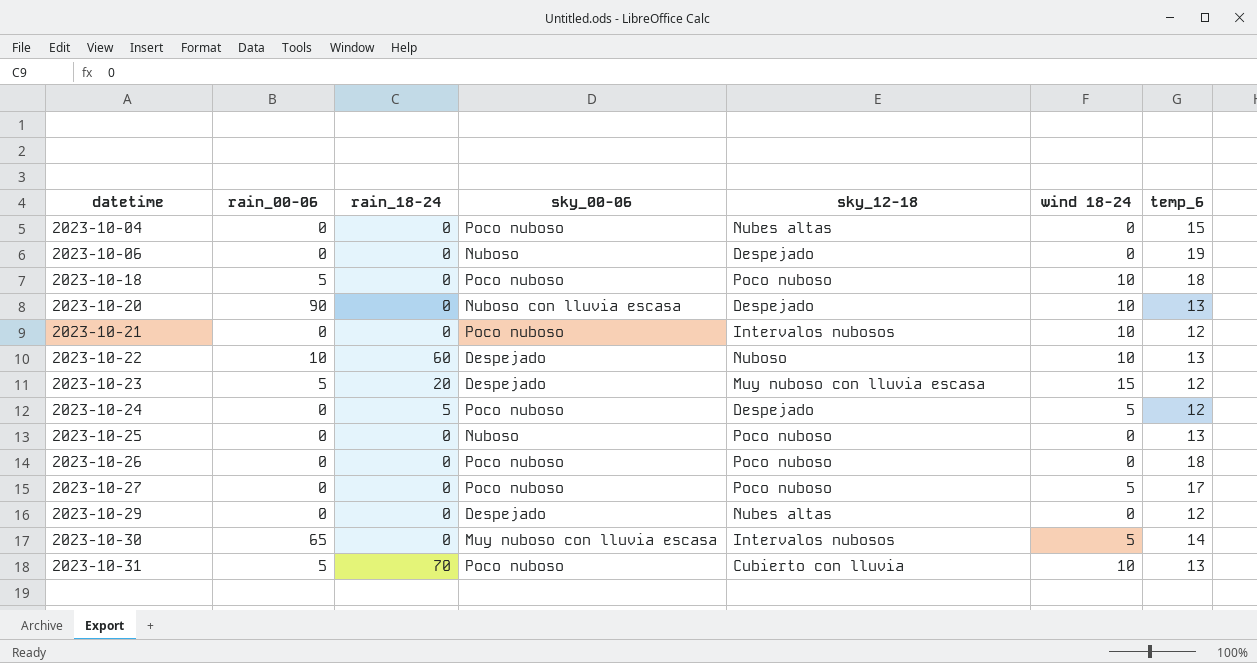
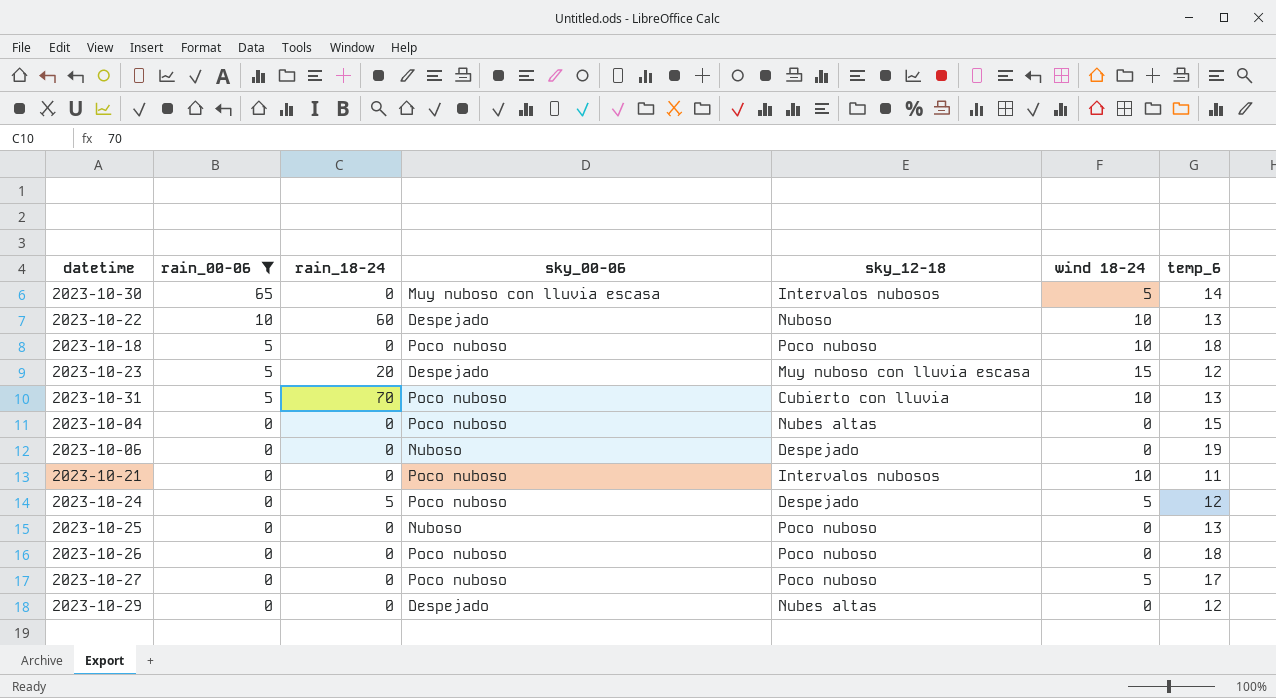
filter: none -> rain_00-06 != 90
row order: datetime ascending -> rain_00-06 descending
2023-10-21 | temp_6: 12 -> 11

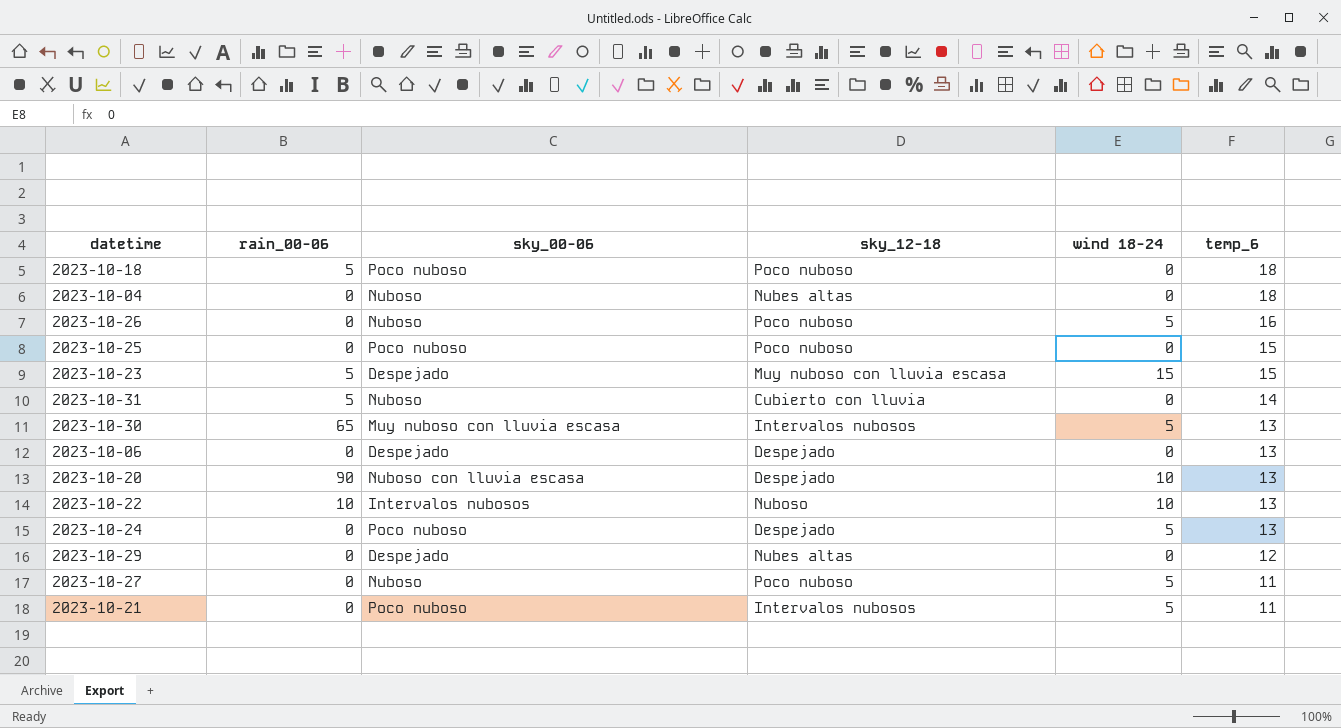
filter: rain_00-06 != 90 -> none
row order: rain_00-06 descending -> temp_6 descending
column rain_18-24 | position: 3 -> none
2023-10-18 | wind 18-24: 10 -> 0
2023-10-04 | sky_00-06: Poco nuboso -> Nuboso
2023-10-04 | temp_6: 15 -> 18
2023-10-26 | sky_00-06: Poco nuboso -> Nuboso
2023-10-26 | wind 18-24: 0 -> 5
2023-10-26 | temp_6: 18 -> 16
2023-10-25 | sky_00-06: Nuboso -> Poco nuboso
2023-10-25 | temp_6: 13 -> 15
2023-10-23 | temp_6: 12 -> 15
2023-10-31 | sky_00-06: Poco nuboso -> Nuboso
2023-10-31 | wind 18-24: 10 -> 0
2023-10-31 | temp_6: 13 -> 14
2023-10-30 | temp_6: 14 -> 13
2023-10-06 | sky_00-06: Nuboso -> Despejado
2023-10-06 | temp_6: 19 -> 13
2023-10-22 | sky_00-06: Despejado -> Intervalos nubosos
2023-10-24 | temp_6: 12 -> 13
2023-10-27 | sky_00-06: Poco nuboso -> Nuboso
2023-10-27 | temp_6: 17 -> 11
2023-10-21 | wind 18-24: 10 -> 5

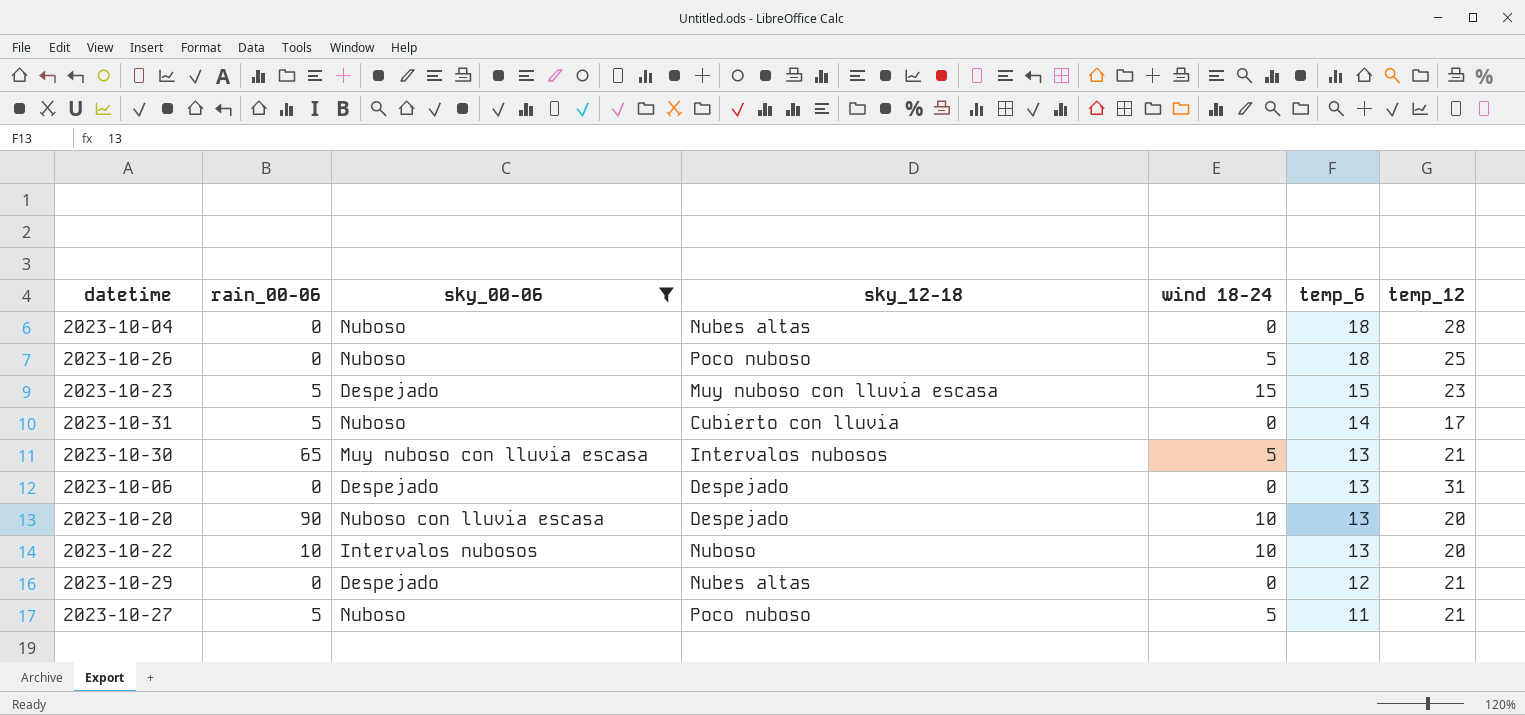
filter: none -> sky_00-06 != Poco nuboso
column temp_12 | position: none -> 7
2023-10-26 | temp_6: 16 -> 18
2023-10-27 | rain_00-06: 0 -> 5

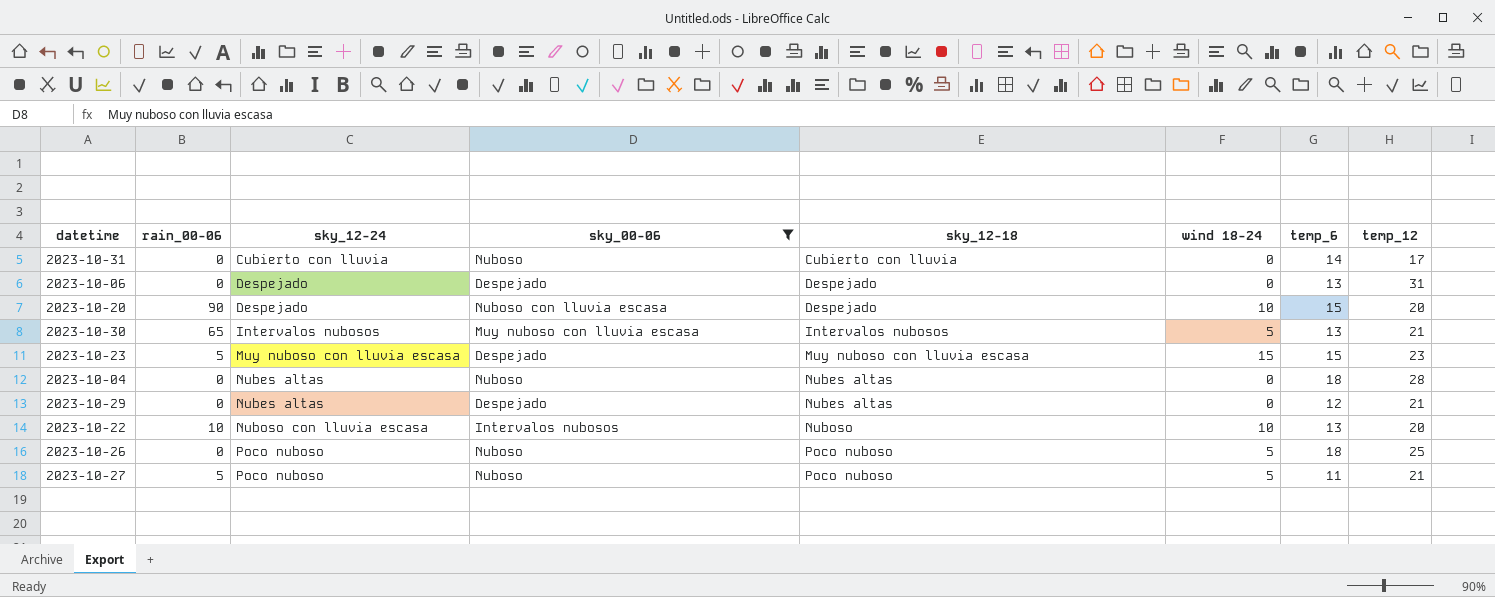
row order: temp_6 descending -> sky_12-24 ascending
column sky_12-24 | position: none -> 3
2023-10-31 | rain_00-06: 5 -> 0
2023-10-20 | temp_6: 13 -> 15

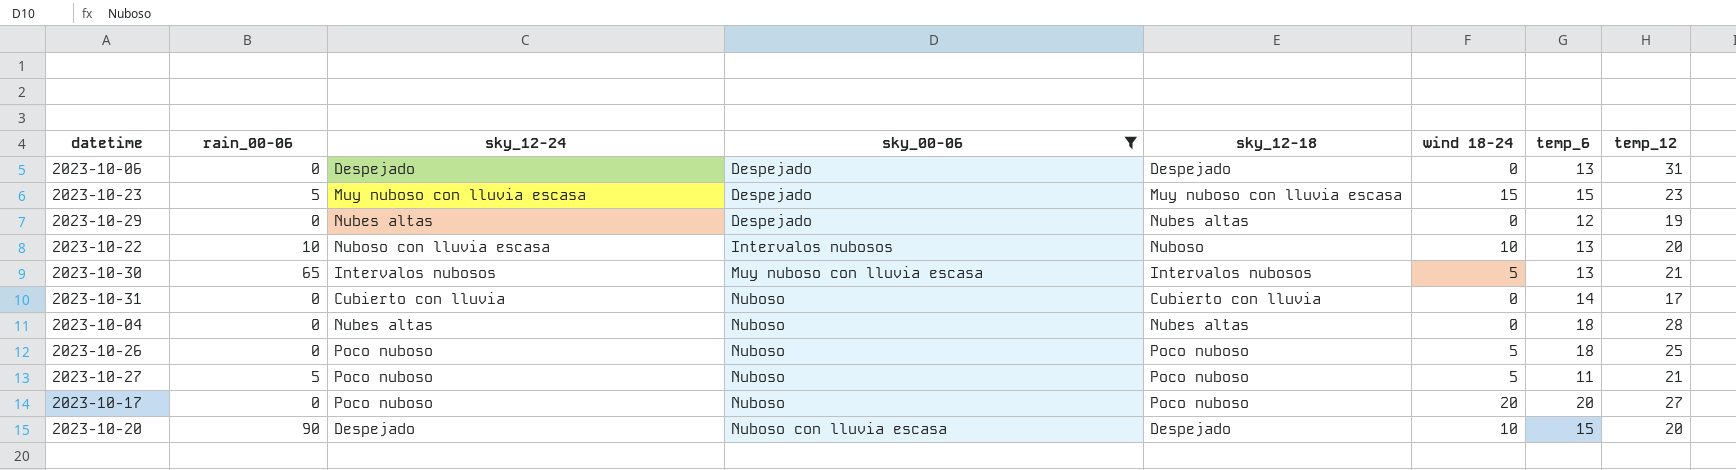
row order: sky_12-24 ascending -> sky_00-06 ascending
2023-10-29 | temp_12: 21 -> 19
row 2023-10-17: none -> 0 | Poco nuboso | Nuboso | Poco nuboso | 20 | 20 | 27

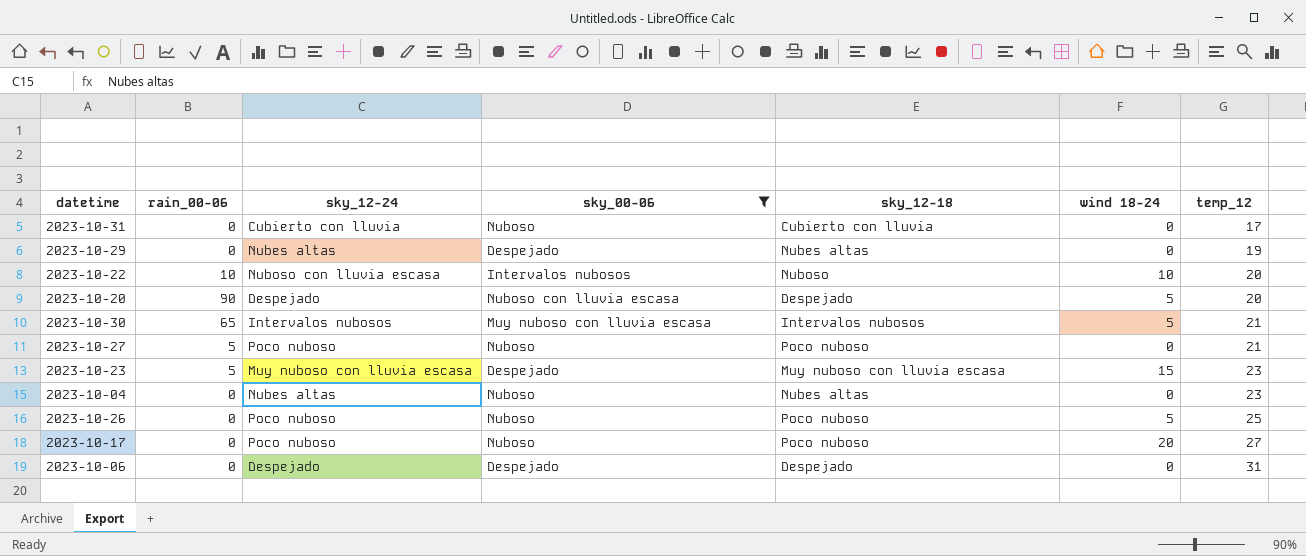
row order: sky_00-06 ascending -> temp_12 ascending
column temp_6 | position: 7 -> none
2023-10-20 | wind 18-24: 10 -> 5
2023-10-27 | wind 18-24: 5 -> 0
2023-10-04 | temp_12: 28 -> 23

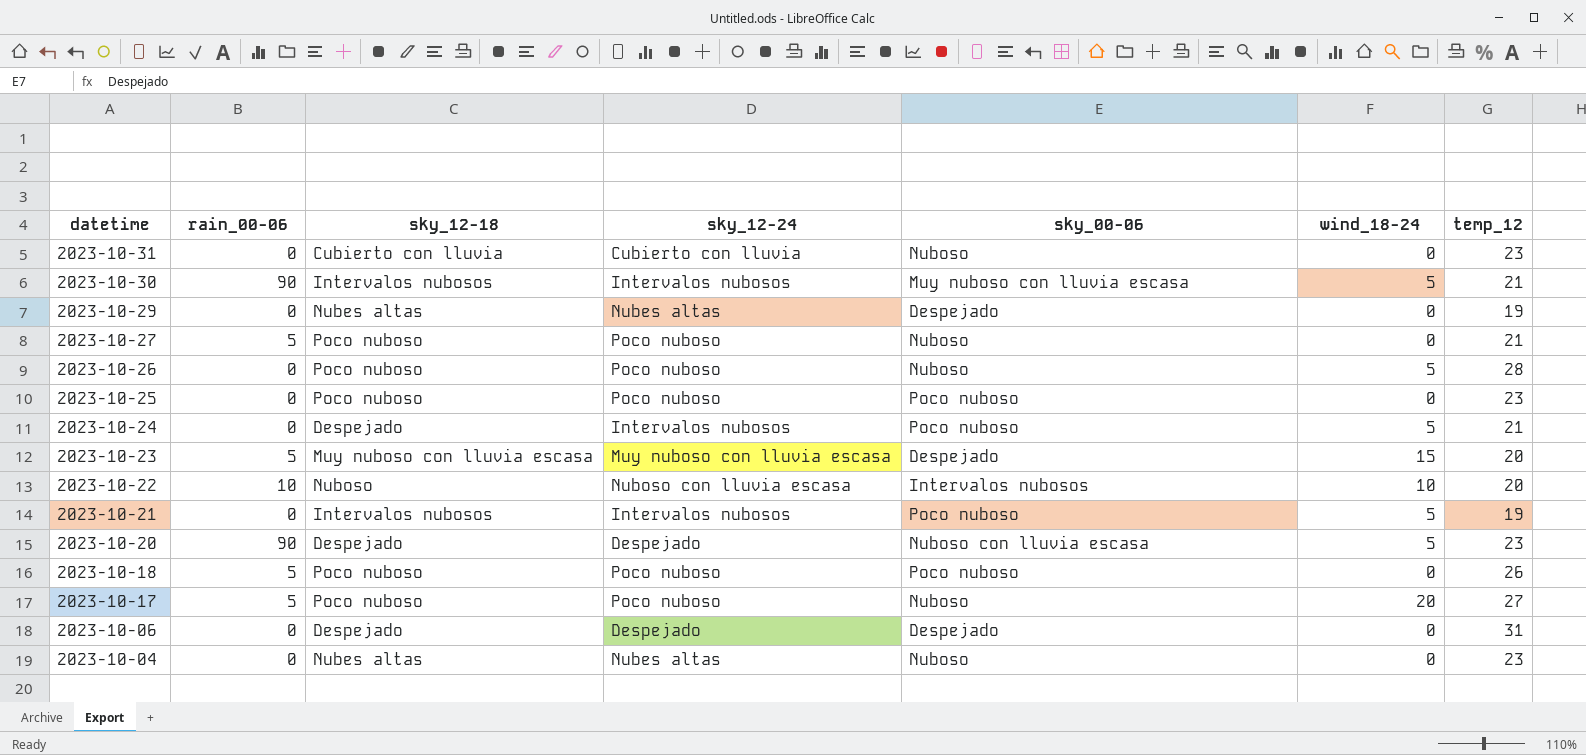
filter: sky_00-06 != Poco nuboso -> none
row order: temp_12 ascending -> datetime descending
column sky_12-18 | position: 5 -> 3
column name: wind 18-24 -> wind_18-24
2023-10-31 | temp_12: 17 -> 23
2023-10-30 | rain_00-06: 65 -> 90
2023-10-26 | temp_12: 25 -> 28
2023-10-23 | temp_12: 23 -> 20
2023-10-20 | temp_12: 20 -> 23
2023-10-17 | rain_00-06: 0 -> 5

